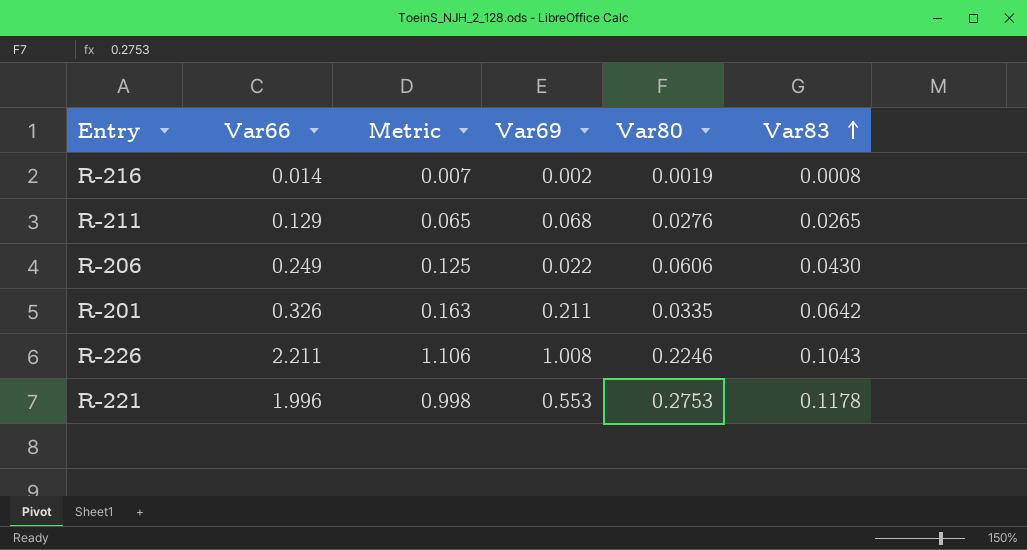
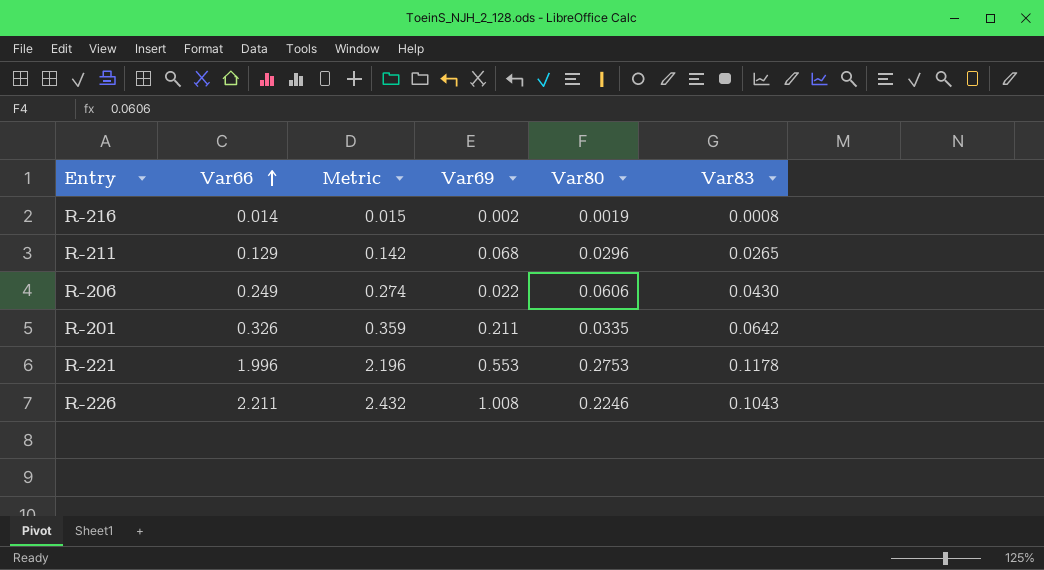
row order: Var83 ascending -> Var66 ascending
column Metric | formula: [Var66] * 0.5 -> [Var66] * 1.1
R-211 | Var80: 0.0276 -> 0.0296

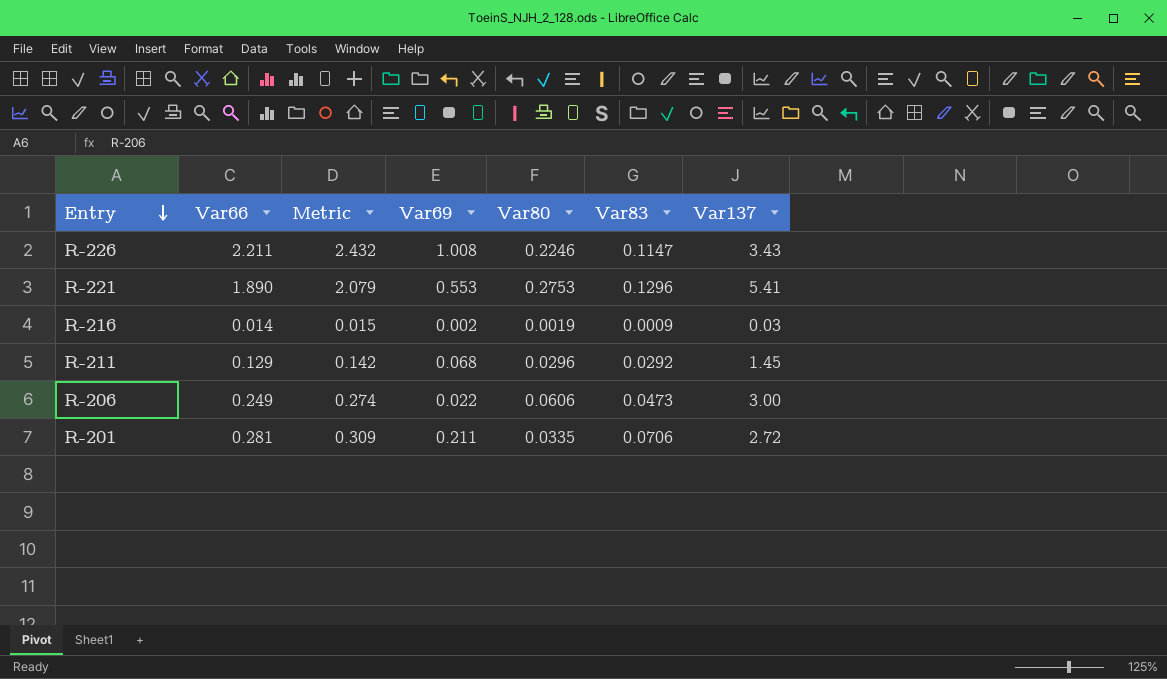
row order: Var66 ascending -> Entry descending
column Var137 | position: none -> 7
R-226 | Var83: 0.1043 -> 0.1147
R-221 | Var66: 1.996 -> 1.890
R-221 | Metric: 2.196 -> 2.079
R-221 | Var83: 0.1178 -> 0.1296
R-216 | Var83: 0.0008 -> 0.0009
R-211 | Var83: 0.0265 -> 0.0292
R-206 | Var83: 0.0430 -> 0.0473
R-201 | Var66: 0.326 -> 0.281
R-201 | Metric: 0.359 -> 0.309
R-201 | Var83: 0.0642 -> 0.0706

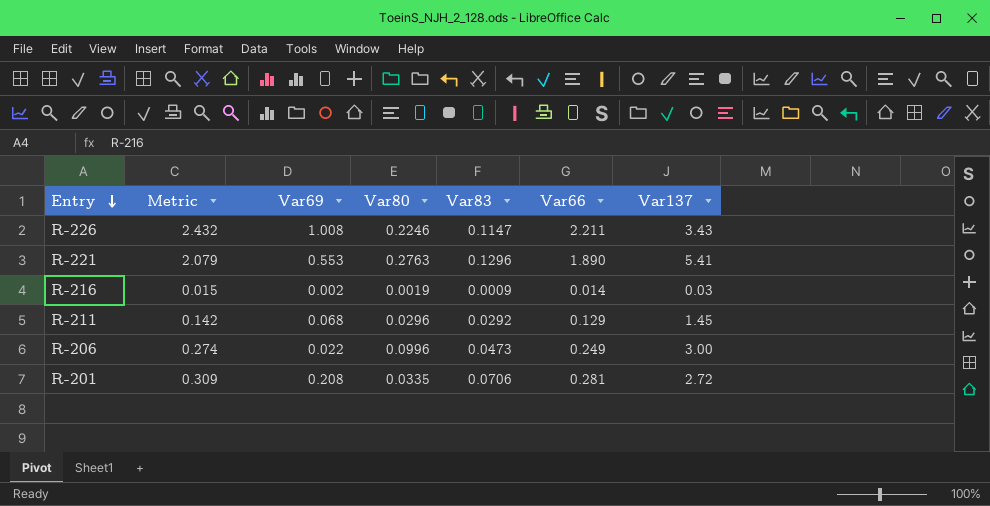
column Var66 | position: 2 -> 6
R-221 | Var80: 0.2753 -> 0.2763
R-206 | Var80: 0.0606 -> 0.0996
R-201 | Var69: 0.211 -> 0.208

